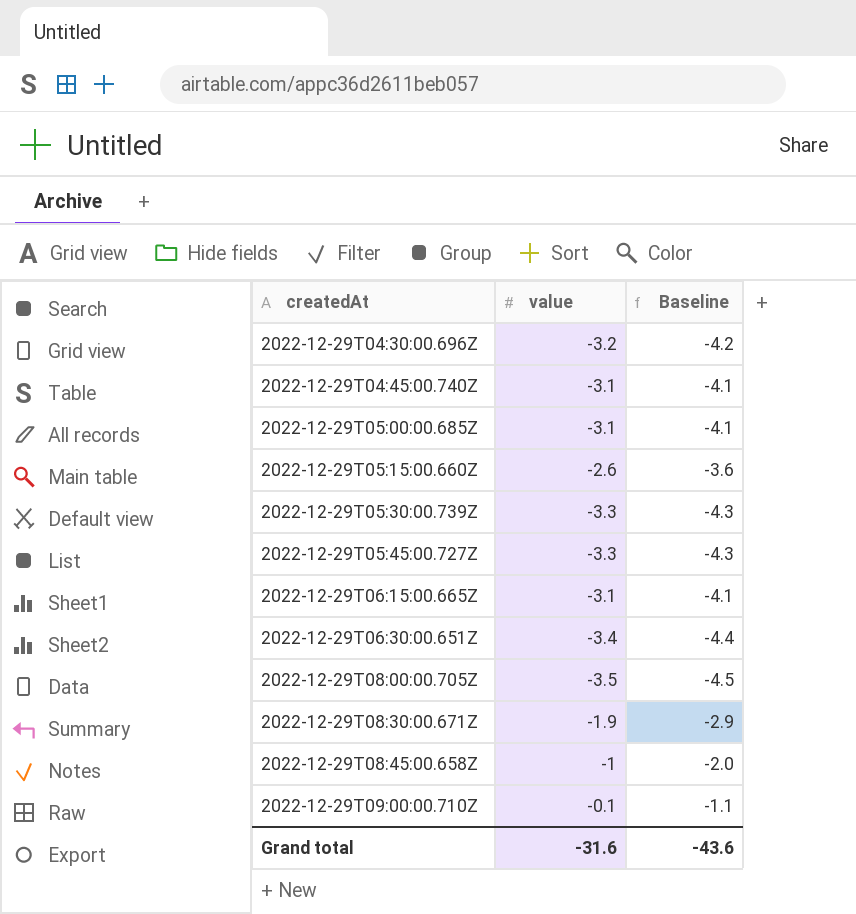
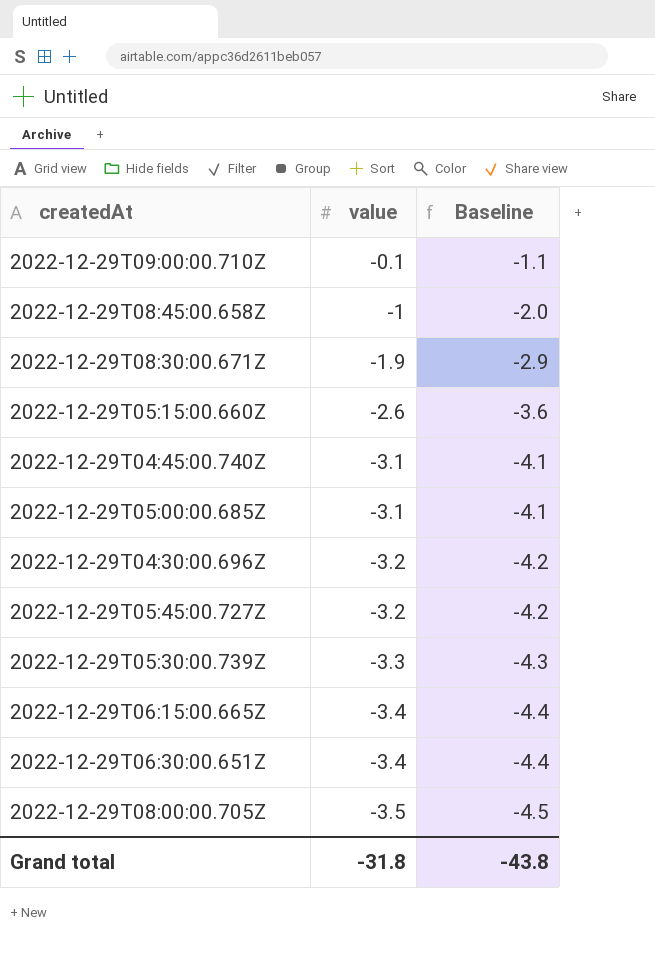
row order: createdAt ascending -> value descending
2022-12-29T05:45:00.727Z | value: -3.3 -> -3.2
2022-12-29T05:45:00.727Z | Baseline: -4.3 -> -4.2
2022-12-29T06:15:00.665Z | value: -3.1 -> -3.4
2022-12-29T06:15:00.665Z | Baseline: -4.1 -> -4.4
Grand total | value: -31.6 -> -31.8
Grand total | Baseline: -43.6 -> -43.8

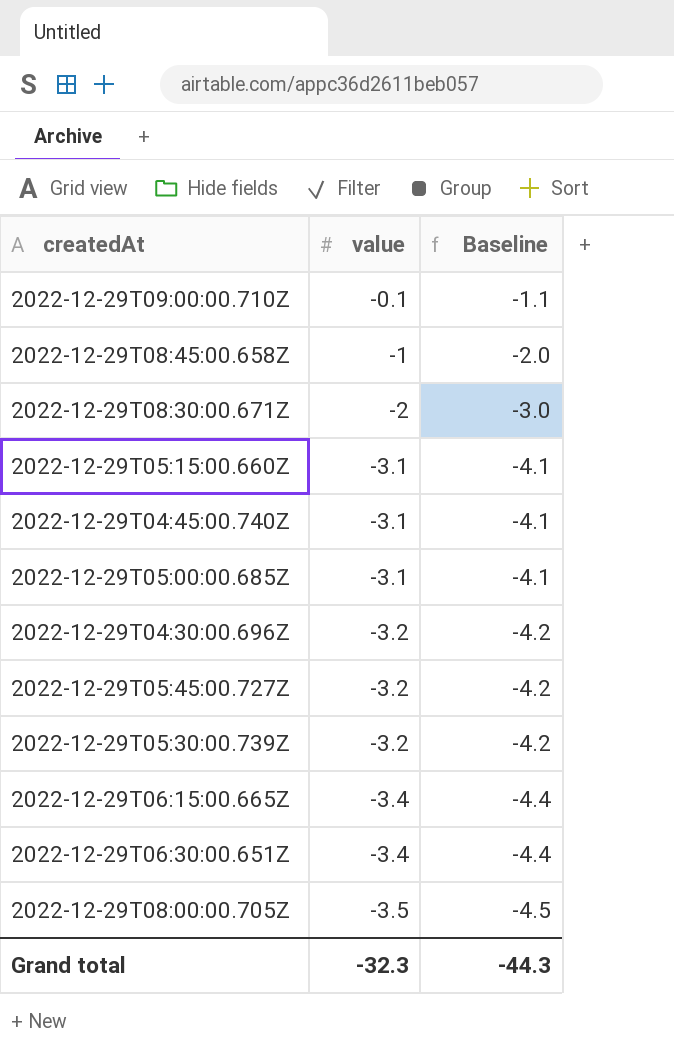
2022-12-29T08:30:00.671Z | value: -1.9 -> -2
2022-12-29T08:30:00.671Z | Baseline: -2.9 -> -3.0
2022-12-29T05:15:00.660Z | value: -2.6 -> -3.1
2022-12-29T05:15:00.660Z | Baseline: -3.6 -> -4.1
2022-12-29T05:30:00.739Z | value: -3.3 -> -3.2
2022-12-29T05:30:00.739Z | Baseline: -4.3 -> -4.2
Grand total | value: -31.8 -> -32.3
Grand total | Baseline: -43.8 -> -44.3

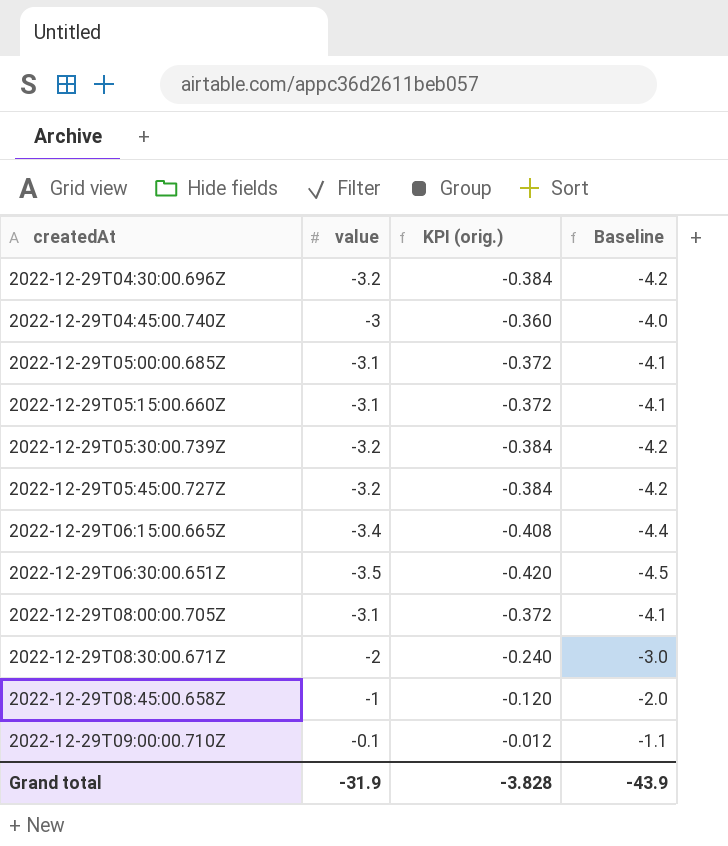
row order: value descending -> createdAt ascending
column KPI (orig.) | formula: none -> [value] * 0.12
2022-12-29T04:45:00.740Z | value: -3.1 -> -3
2022-12-29T04:45:00.740Z | Baseline: -4.1 -> -4.0
2022-12-29T06:30:00.651Z | value: -3.4 -> -3.5
2022-12-29T06:30:00.651Z | Baseline: -4.4 -> -4.5
2022-12-29T08:00:00.705Z | value: -3.5 -> -3.1
2022-12-29T08:00:00.705Z | Baseline: -4.5 -> -4.1
Grand total | value: -32.3 -> -31.9
Grand total | Baseline: -44.3 -> -43.9

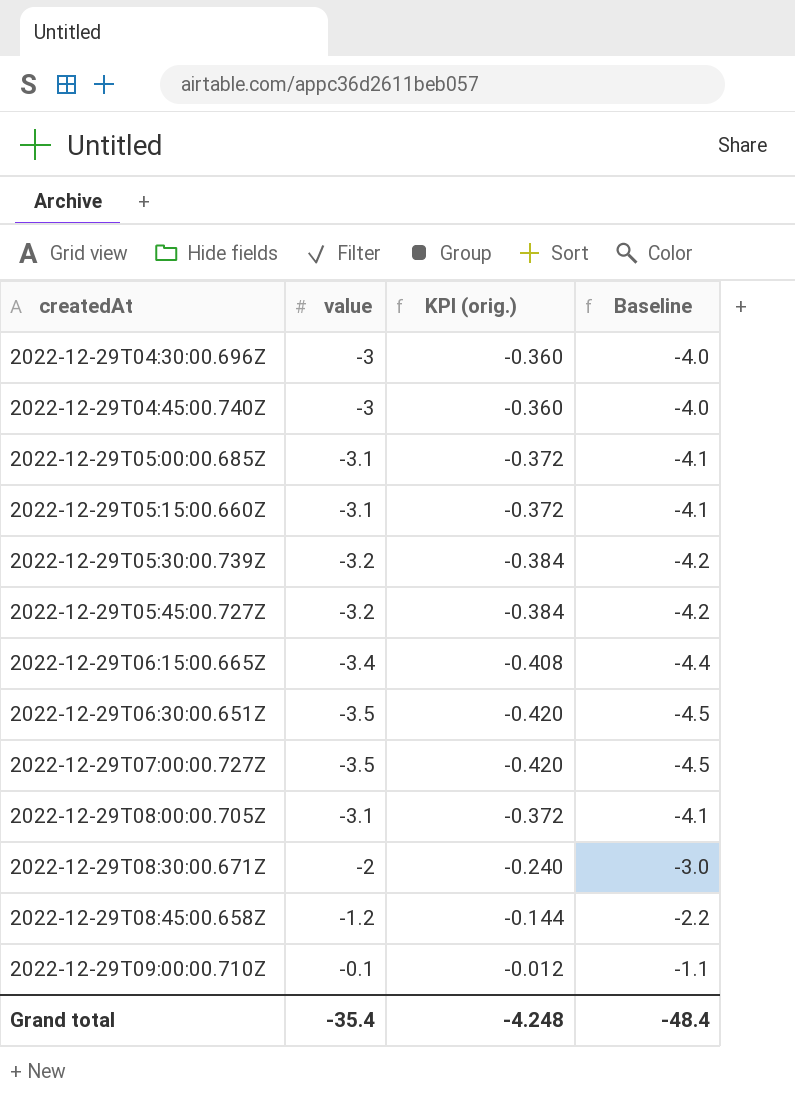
2022-12-29T04:30:00.696Z | value: -3.2 -> -3
2022-12-29T04:30:00.696Z | KPI (orig.): -0.384 -> -0.360
2022-12-29T04:30:00.696Z | Baseline: -4.2 -> -4.0
row 2022-12-29T07:00:00.727Z: none -> -3.5 | -0.420 | -4.5
2022-12-29T08:45:00.658Z | value: -1 -> -1.2
2022-12-29T08:45:00.658Z | KPI (orig.): -0.120 -> -0.144
2022-12-29T08:45:00.658Z | Baseline: -2.0 -> -2.2
Grand total | value: -31.9 -> -35.4
Grand total | KPI (orig.): -3.828 -> -4.248
Grand total | Baseline: -43.9 -> -48.4

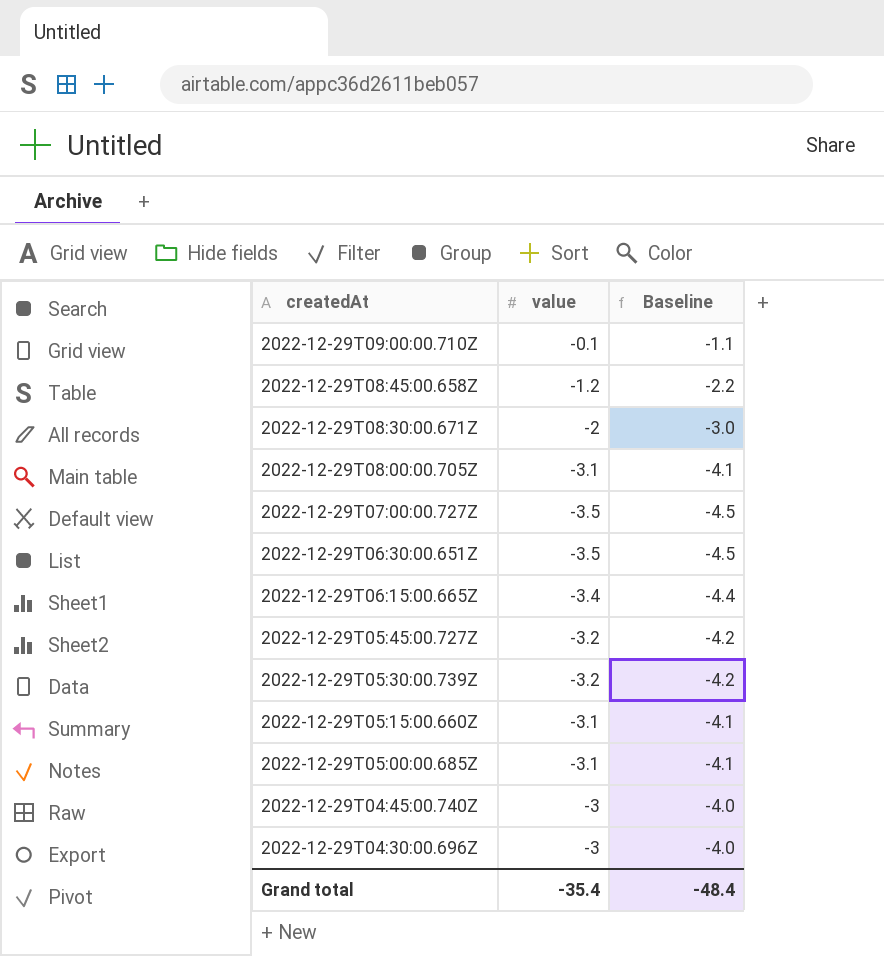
row order: createdAt ascending -> createdAt descending
column KPI (orig.) | formula: [value] * 0.12 -> none

